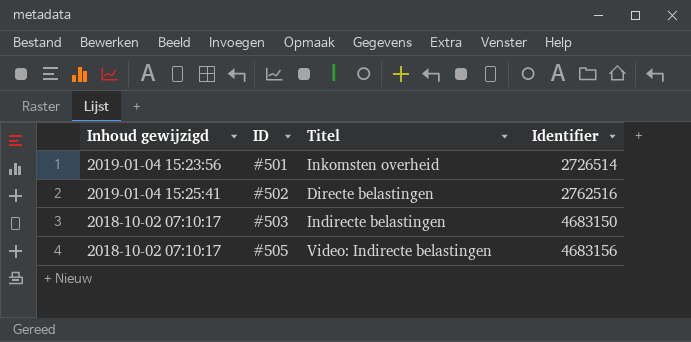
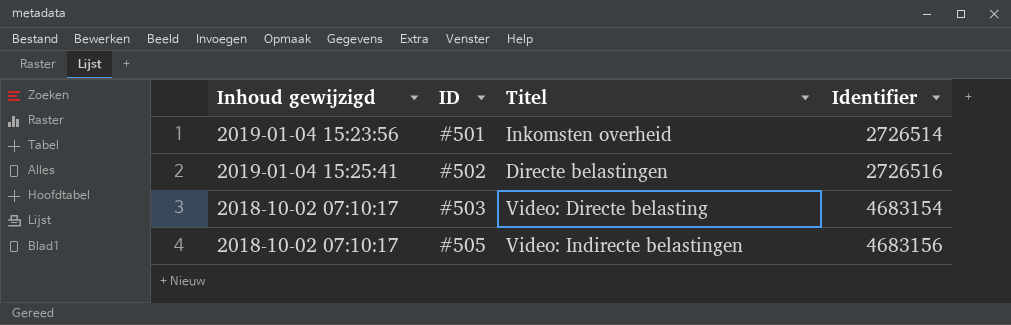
#502 | Identifier: 2762516 -> 2726516
#503 | Titel: Indirecte belastingen -> Video: Directe belasting
#503 | Identifier: 4683150 -> 4683154

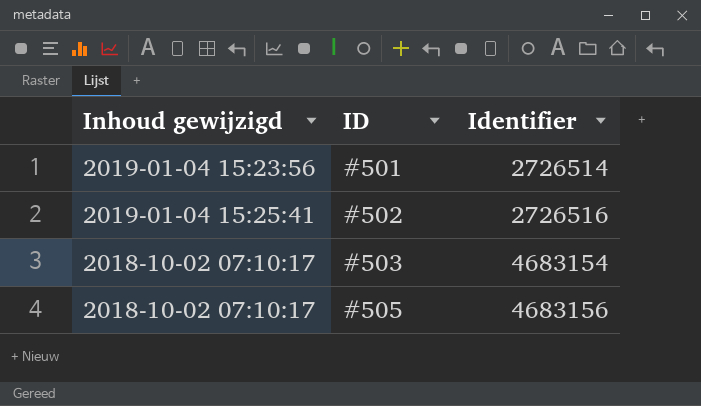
column Titel | position: 3 -> none

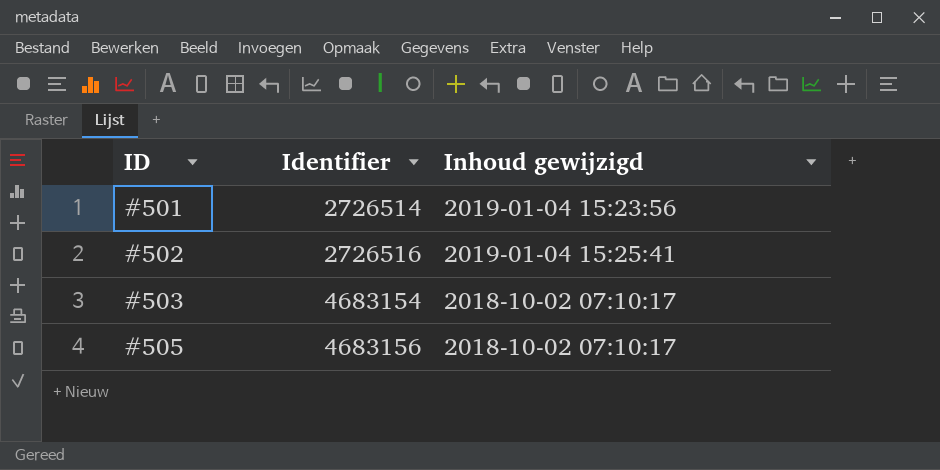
column Inhoud gewijzigd | position: 1 -> 3

